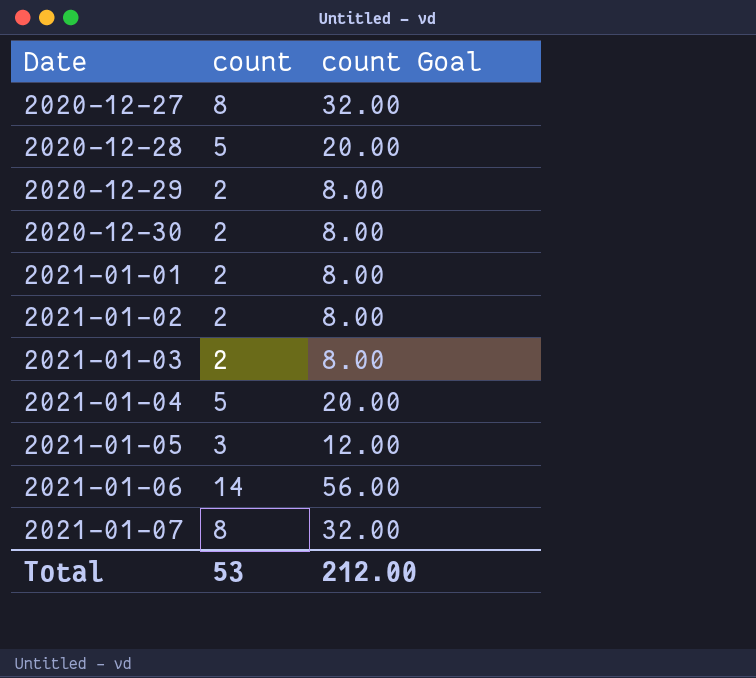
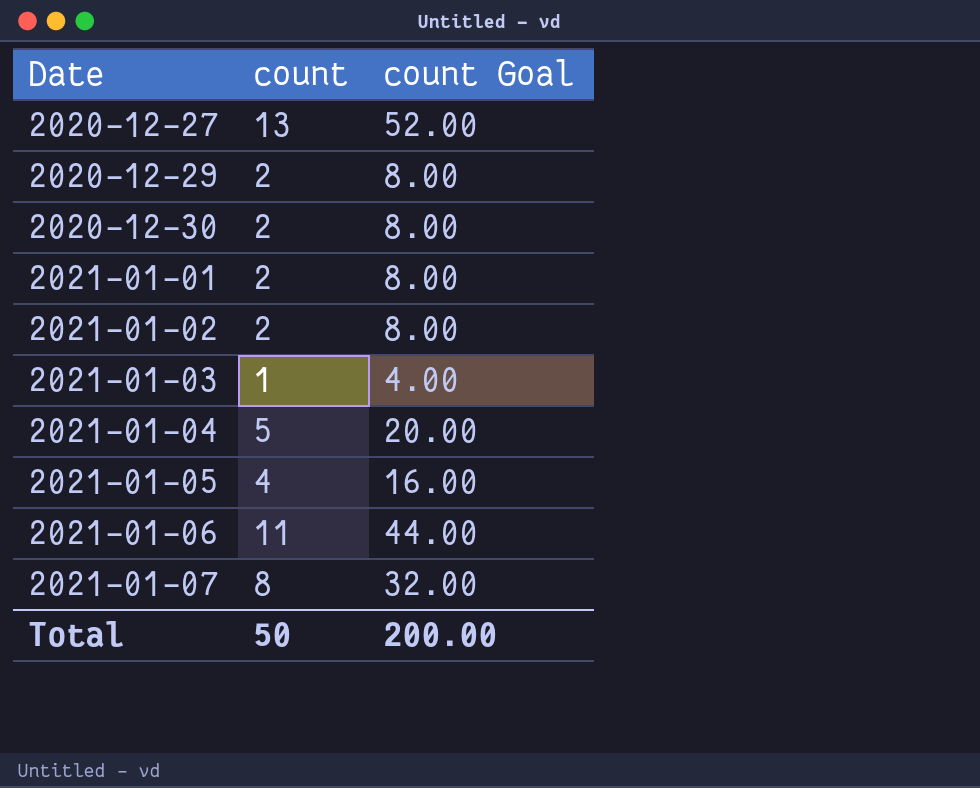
row 2020-12-28: 5 | 20.00 -> none
2020-12-27 | count: 8 -> 13
2020-12-27 | count Goal: 32.00 -> 52.00
2021-01-03 | count: 2 -> 1
2021-01-03 | count Goal: 8.00 -> 4.00
2021-01-05 | count: 3 -> 4
2021-01-05 | count Goal: 12.00 -> 16.00
2021-01-06 | count: 14 -> 11
2021-01-06 | count Goal: 56.00 -> 44.00
Total | count: 53 -> 50
Total | count Goal: 212.00 -> 200.00

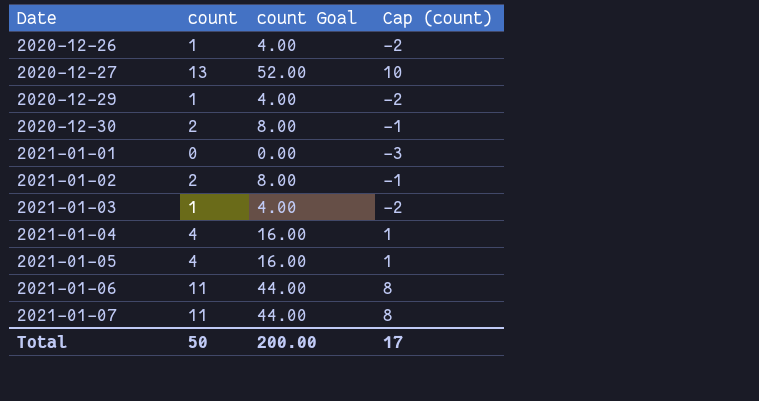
column Cap (count) | formula: none -> [count] - 3
row 2020-12-26: none -> 1 | 4.00 | -2
2020-12-29 | count: 2 -> 1
2020-12-29 | count Goal: 8.00 -> 4.00
2021-01-01 | count: 2 -> 0
2021-01-01 | count Goal: 8.00 -> 0.00
2021-01-04 | count: 5 -> 4
2021-01-04 | count Goal: 20.00 -> 16.00
2021-01-07 | count: 8 -> 11
2021-01-07 | count Goal: 32.00 -> 44.00

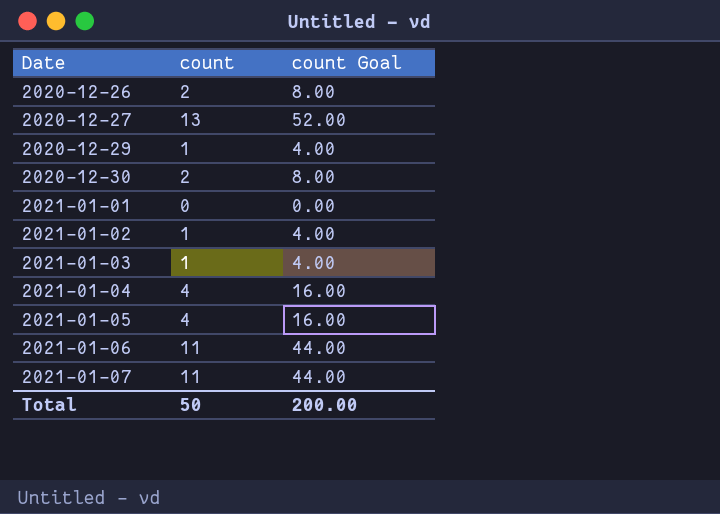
column Cap (count) | formula: [count] - 3 -> none
2020-12-26 | count: 1 -> 2
2020-12-26 | count Goal: 4.00 -> 8.00
2021-01-02 | count: 2 -> 1
2021-01-02 | count Goal: 8.00 -> 4.00

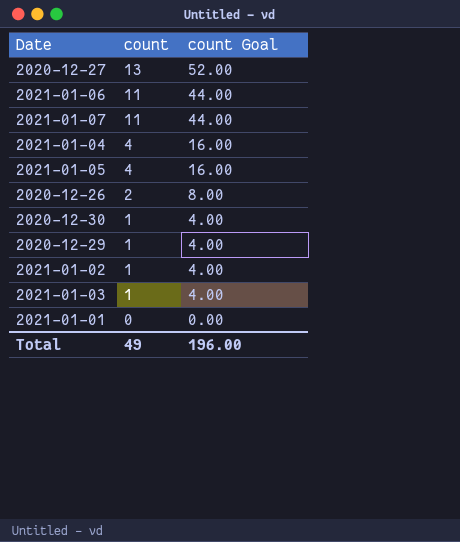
row order: Date ascending -> count descending
2020-12-30 | count: 2 -> 1
2020-12-30 | count Goal: 8.00 -> 4.00
Total | count: 50 -> 49
Total | count Goal: 200.00 -> 196.00

